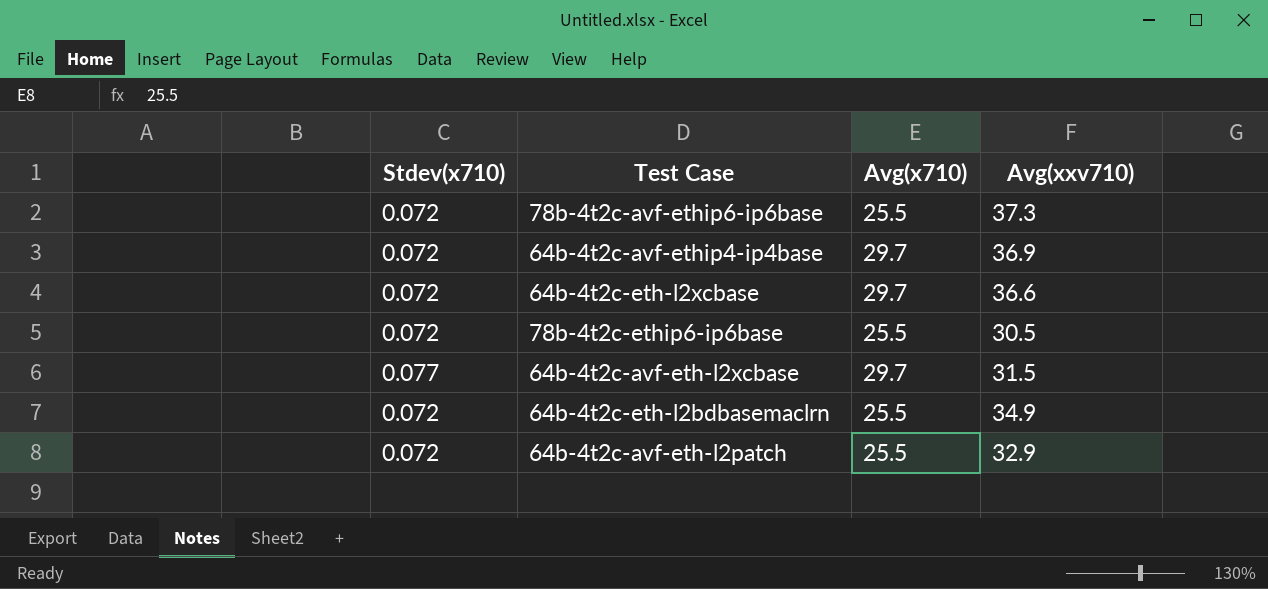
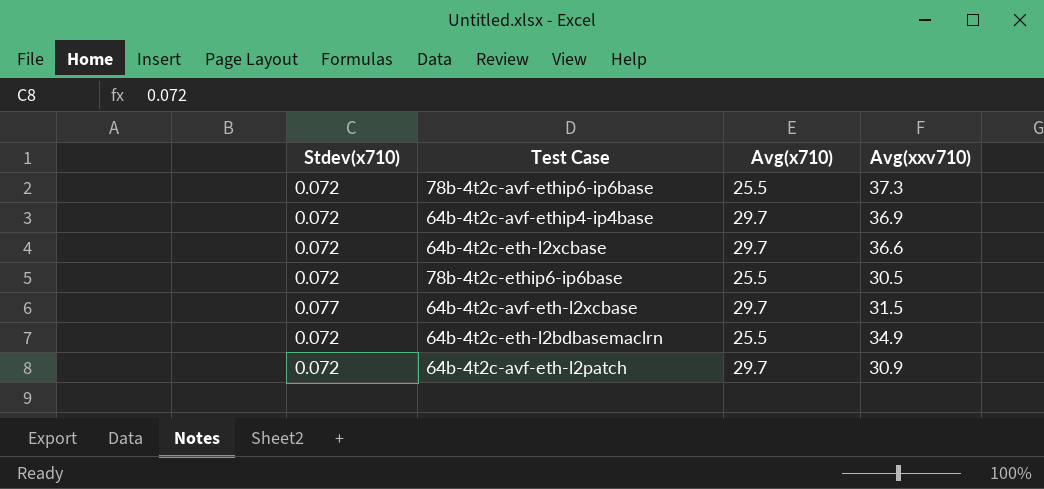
64b-4t2c-avf-eth-l2patch | Avg(x710): 25.5 -> 29.7
64b-4t2c-avf-eth-l2patch | Avg(xxv710): 32.9 -> 30.9

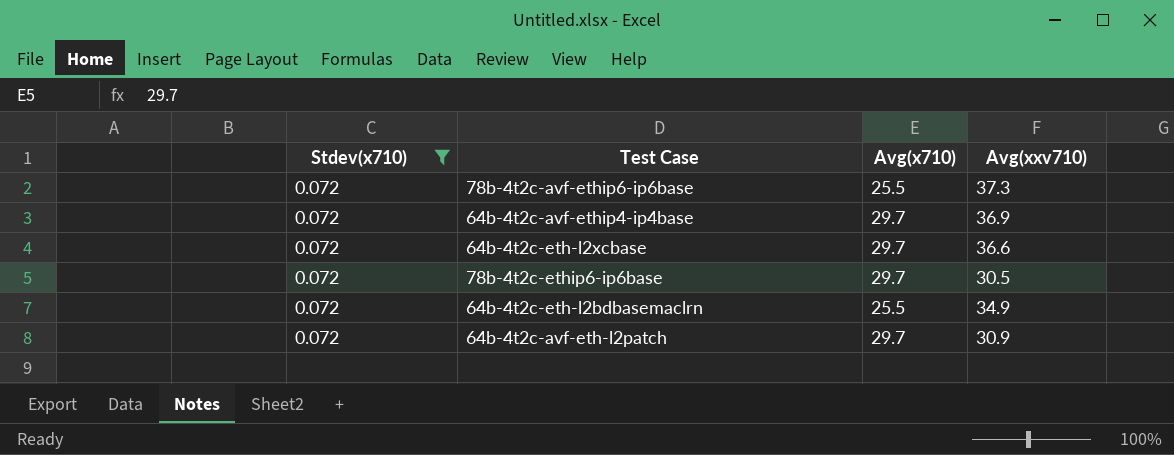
filter: none -> Stdev(x710) = 0.072
78b-4t2c-ethip6-ip6base | Avg(x710): 25.5 -> 29.7

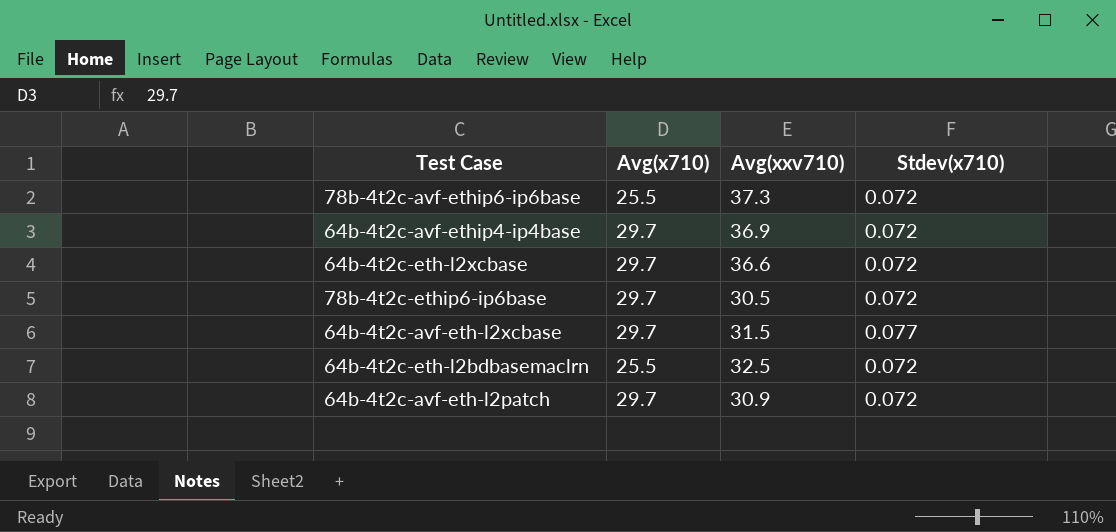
filter: Stdev(x710) = 0.072 -> none
column Stdev(x710) | position: 1 -> 4
64b-4t2c-eth-l2bdbasemaclrn | Avg(xxv710): 34.9 -> 32.5

